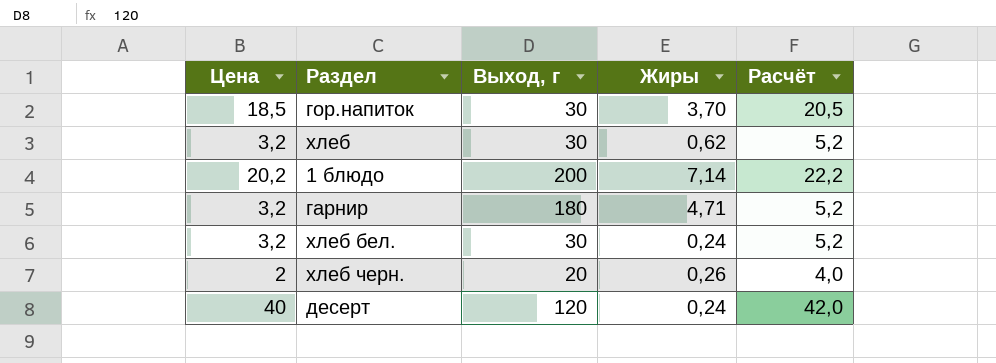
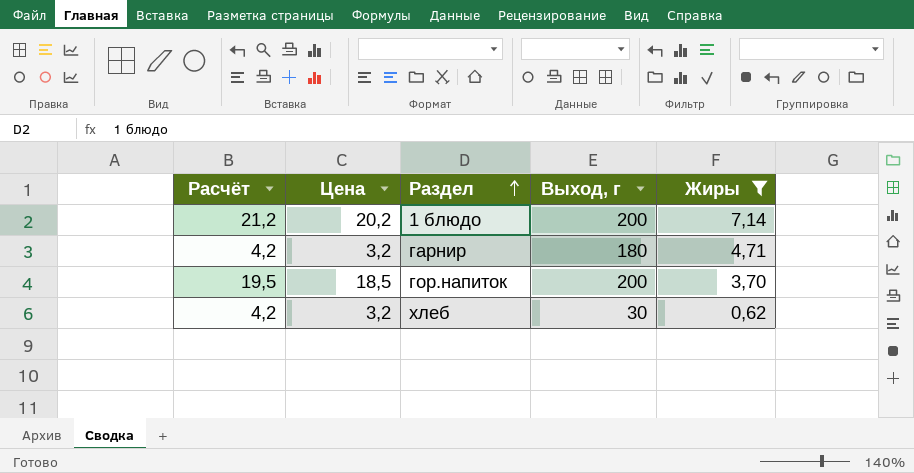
filter: none -> Жиры >= 0,62
row order: none -> Раздел ascending
column Расчёт | formula: [Цена] + 2 -> [Цена] + 1
column Расчёт | position: 5 -> 1
гор.напиток | Выход, г: 30 -> 200

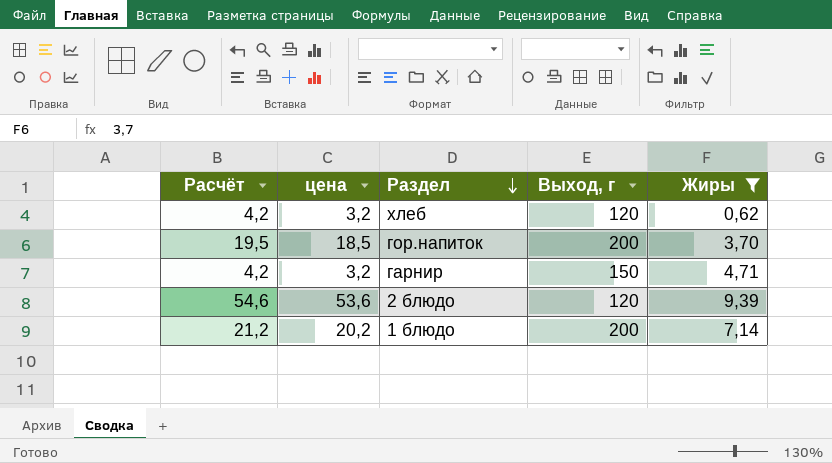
row order: Раздел ascending -> Раздел descending
column name: Цена -> цена
хлеб | Выход, г: 30 -> 120
гарнир | Выход, г: 180 -> 150
row 2 блюдо: none -> 54,6 | 53,6 | 120 | 9,39

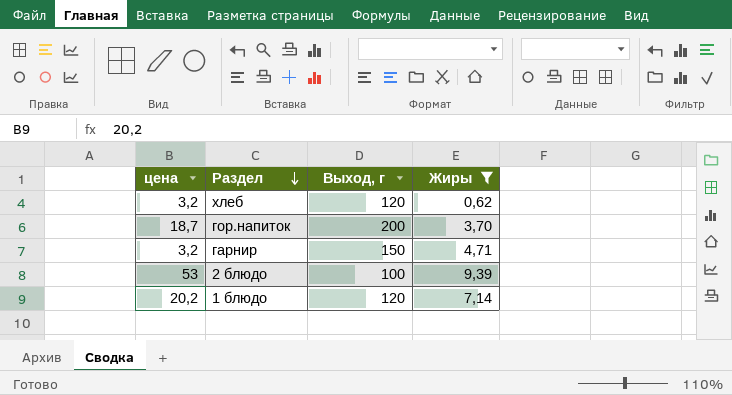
column Расчёт | formula: [цена] + 1 -> none
гор.напиток | цена: 18,5 -> 18,7
2 блюдо | цена: 53,6 -> 53
2 блюдо | Выход, г: 120 -> 100
1 блюдо | Выход, г: 200 -> 120

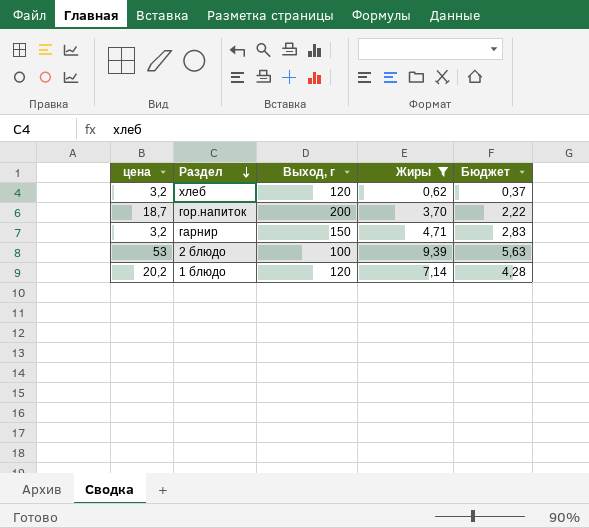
column Бюджет | formula: none -> [Жиры] * 0,6

